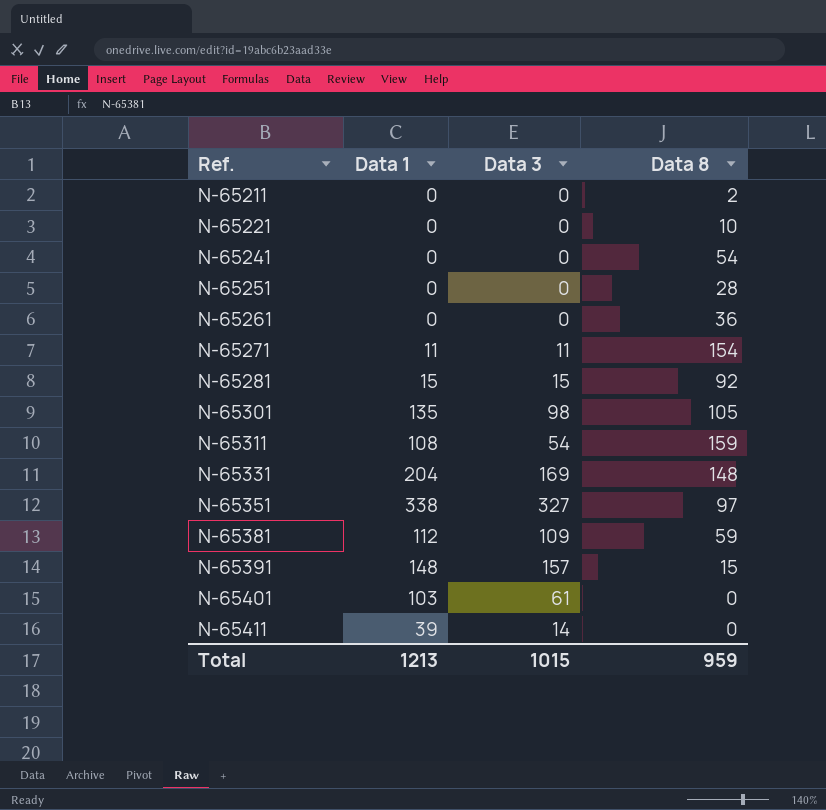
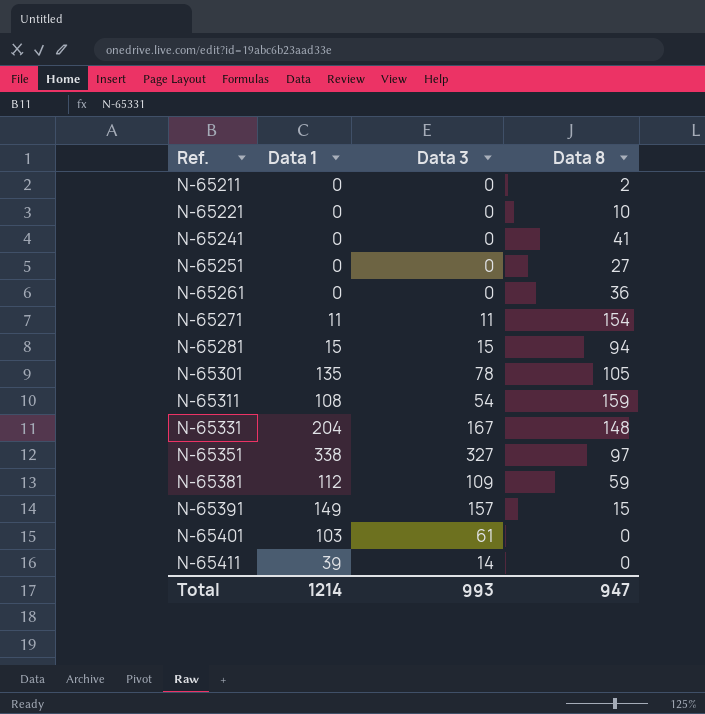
N-65241 | Data 8: 54 -> 41
N-65251 | Data 8: 28 -> 27
N-65281 | Data 8: 92 -> 94
N-65301 | Data 3: 98 -> 78
N-65331 | Data 3: 169 -> 167
N-65391 | Data 1: 148 -> 149
Total | Data 1: 1213 -> 1214
Total | Data 3: 1015 -> 993
Total | Data 8: 959 -> 947

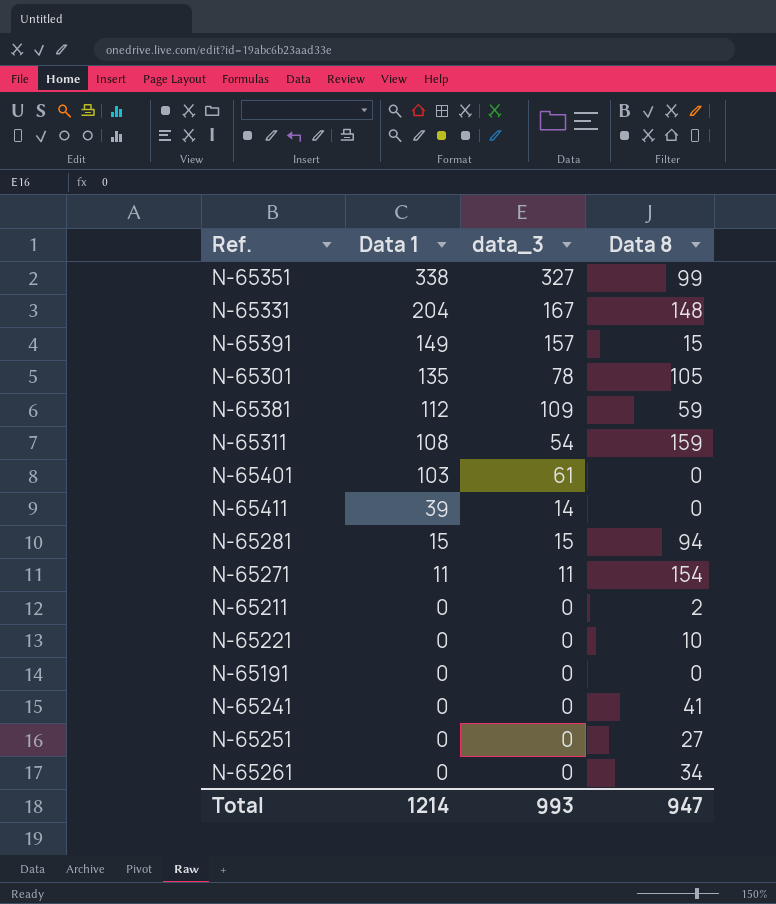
row order: Ref. ascending -> Data 1 descending
column name: Data 3 -> data_3
N-65351 | Data 8: 97 -> 99
row N-65191: none -> 0 | 0 | 0
N-65261 | Data 8: 36 -> 34

